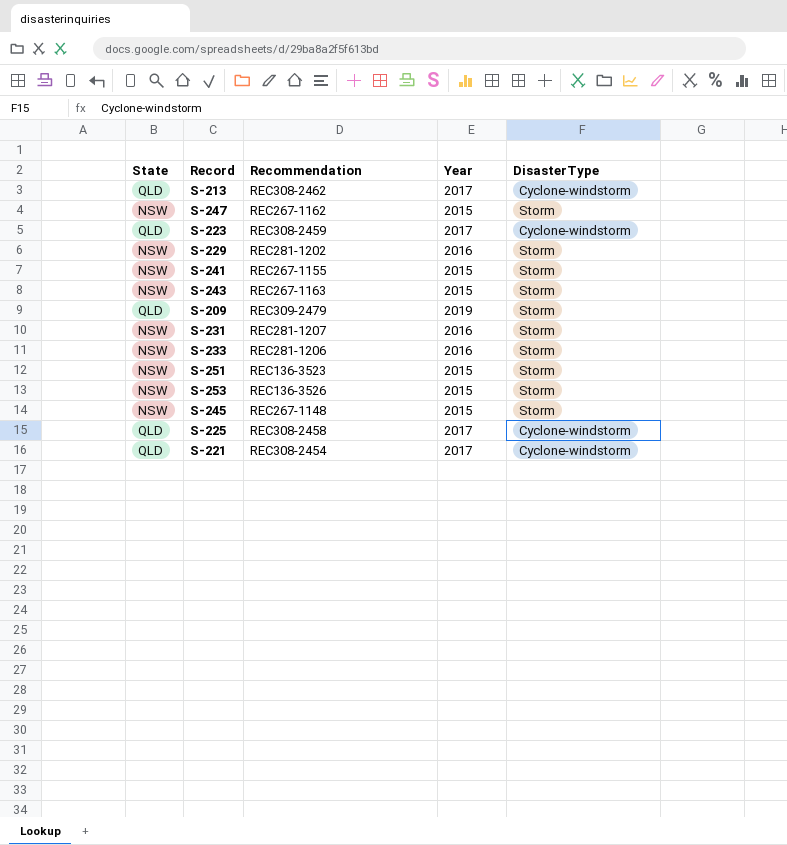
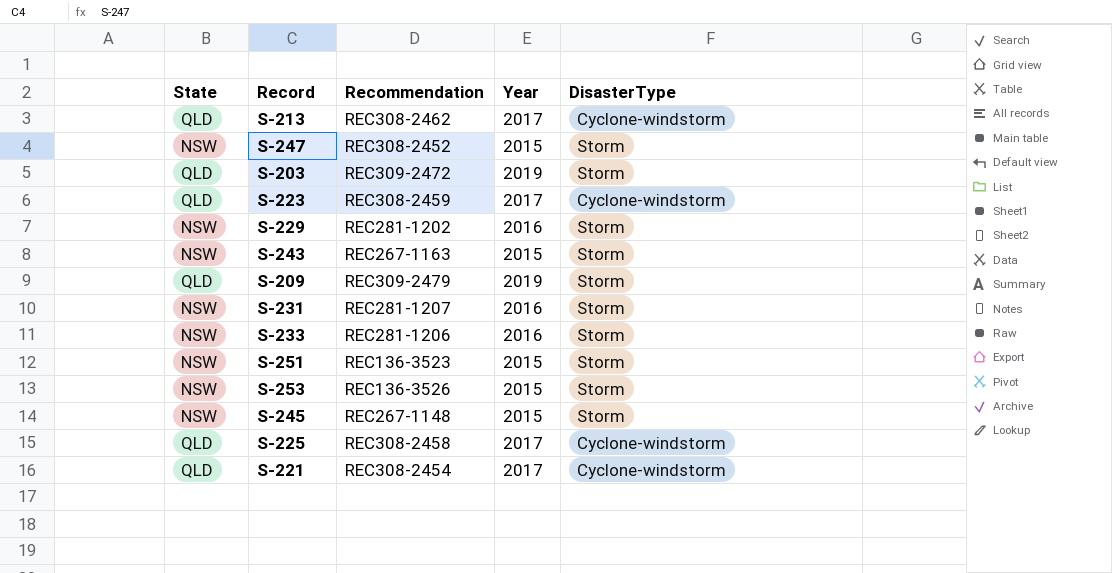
row S-241: NSW | REC267-1155 | 2015 | Storm -> none
S-247 | Recommendation: REC267-1162 -> REC308-2452
row S-203: none -> QLD | REC309-2472 | 2019 | Storm

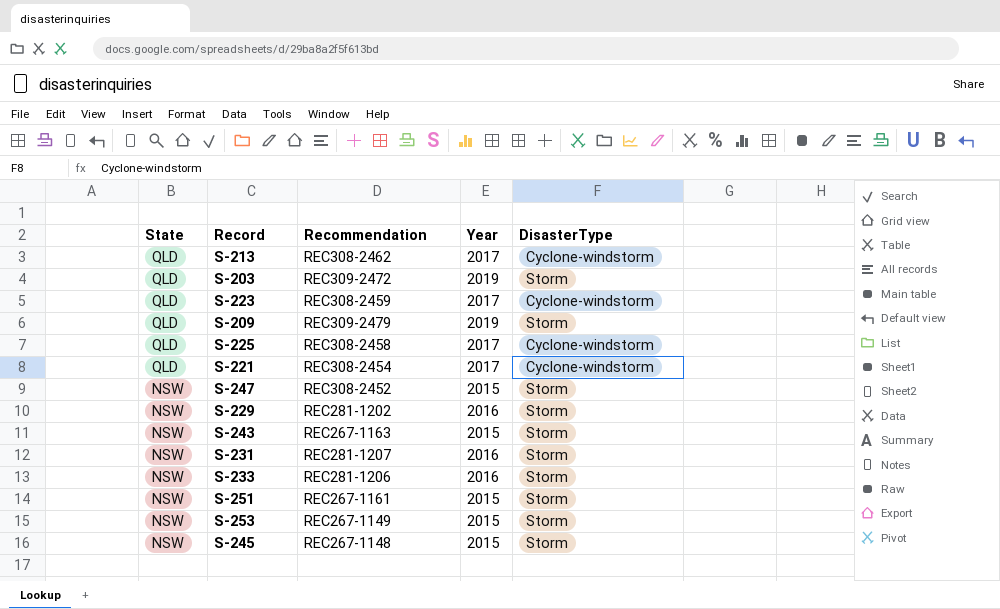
row order: none -> State descending
S-251 | Recommendation: REC136-3523 -> REC267-1161
S-253 | Recommendation: REC136-3526 -> REC267-1149

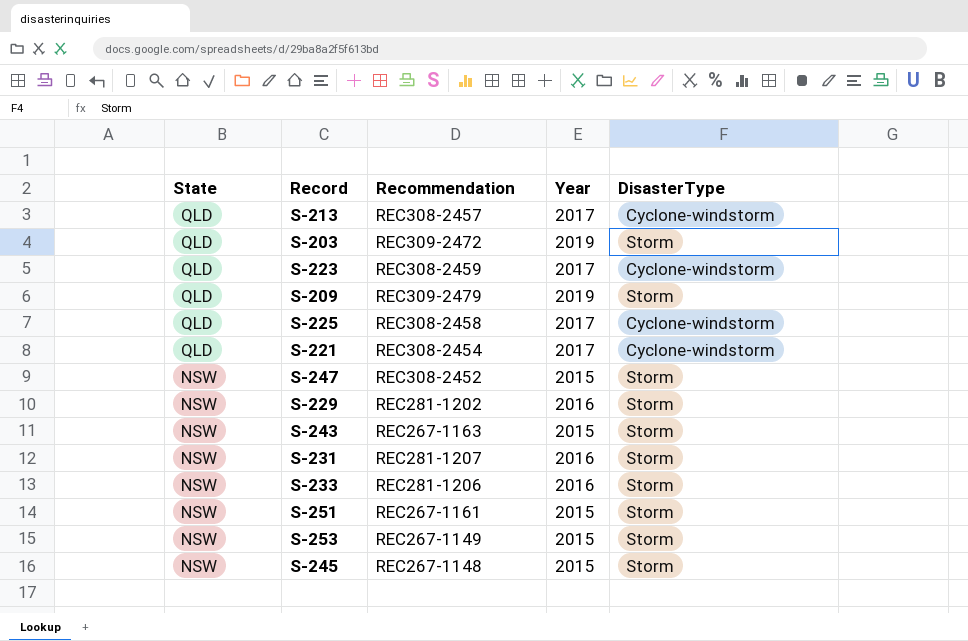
S-213 | Recommendation: REC308-2462 -> REC308-2457

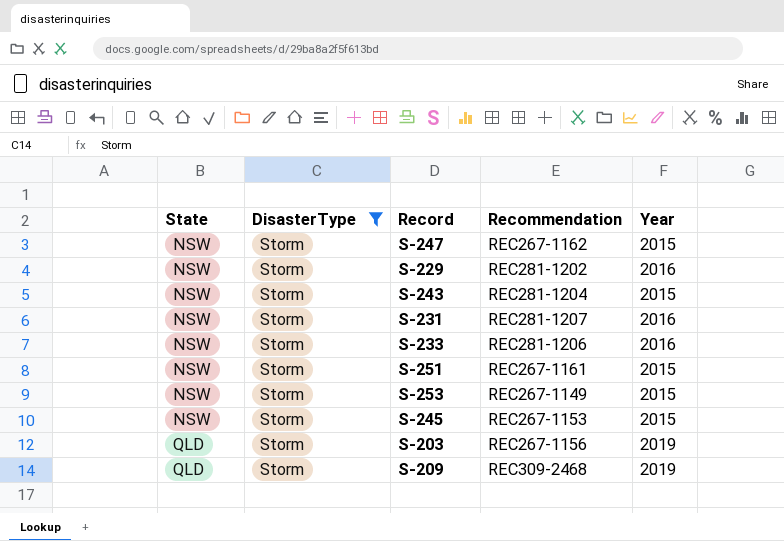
filter: none -> DisasterType = Storm
row order: State descending -> State ascending
column DisasterType | position: 5 -> 2
S-247 | Recommendation: REC308-2452 -> REC267-1162
S-243 | Recommendation: REC267-1163 -> REC281-1204
S-245 | Recommendation: REC267-1148 -> REC267-1153
S-203 | Recommendation: REC309-2472 -> REC267-1156
S-209 | Recommendation: REC309-2479 -> REC309-2468

